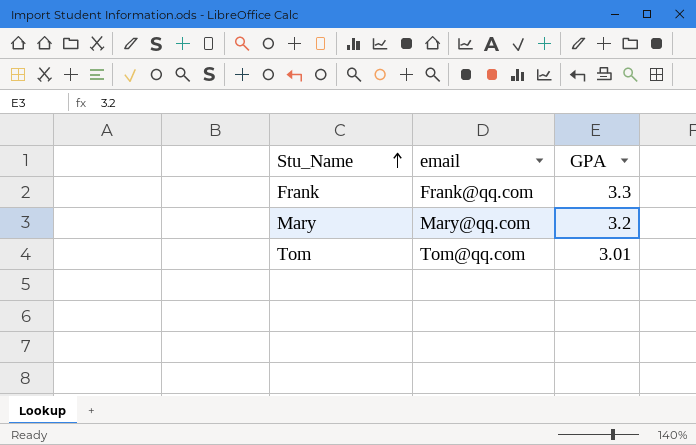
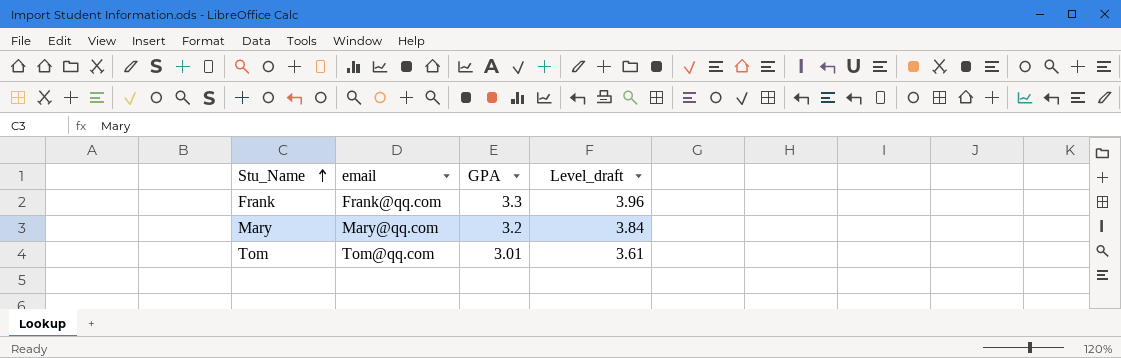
column Level_draft | formula: none -> [GPA] * 1.2

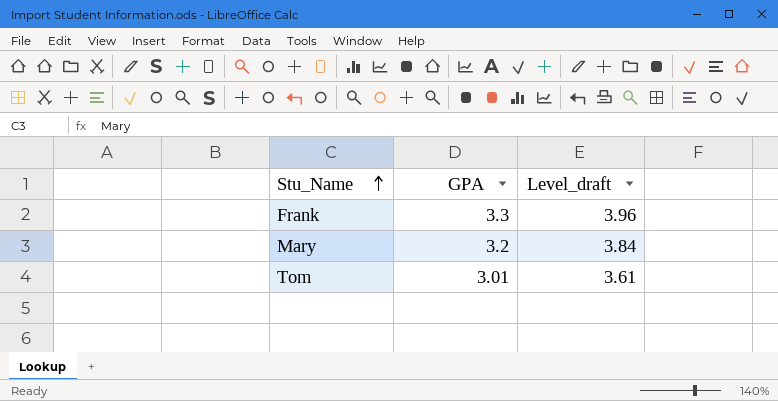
column email | position: 2 -> none

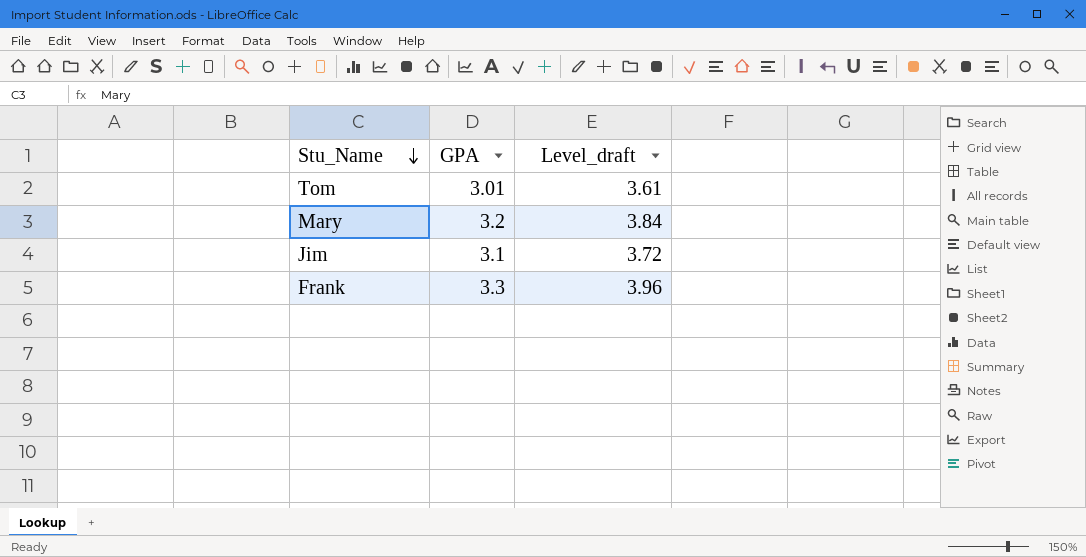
row order: Stu_Name ascending -> Stu_Name descending
row Jim: none -> 3.1 | 3.72

